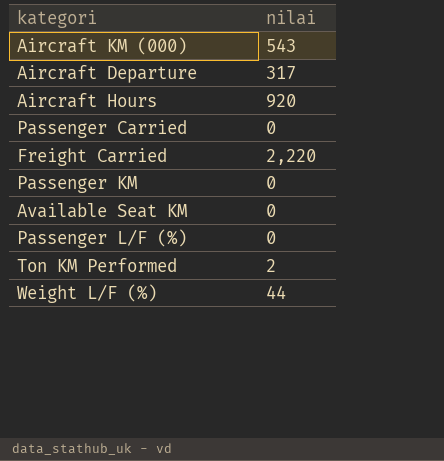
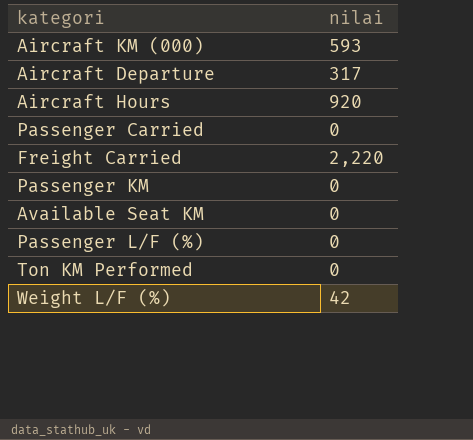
Aircraft KM (000) | nilai: 543 -> 593
Ton KM Performed | nilai: 2 -> 0
Weight L/F (%) | nilai: 44 -> 42

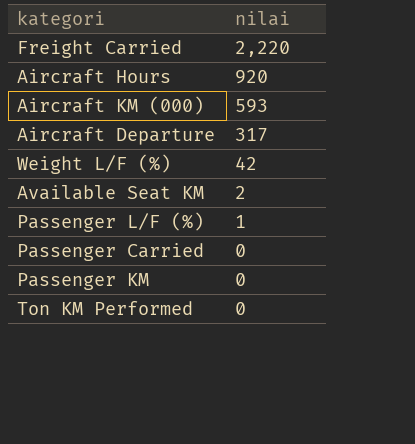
row order: none -> nilai descending
Available Seat KM | nilai: 0 -> 2
Passenger L/F (%) | nilai: 0 -> 1

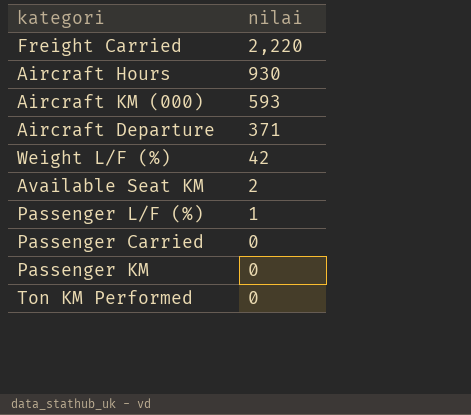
Aircraft Hours | nilai: 920 -> 930
Aircraft Departure | nilai: 317 -> 371

